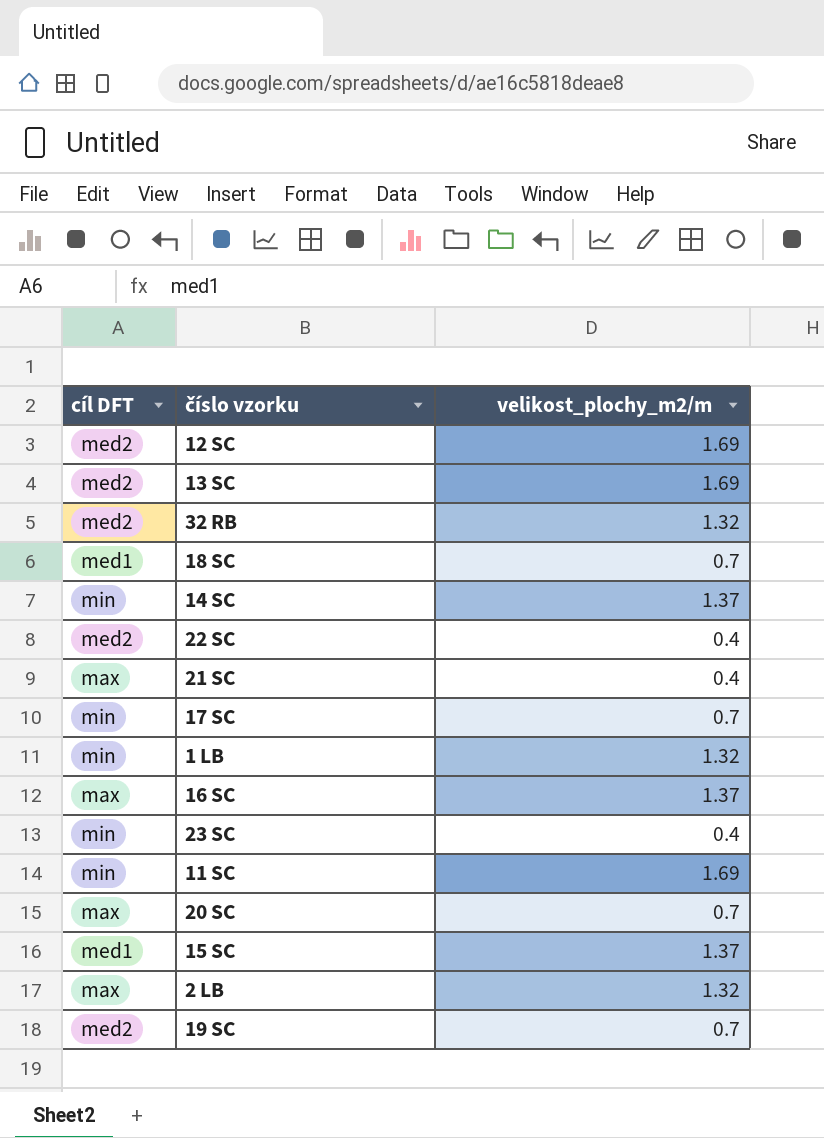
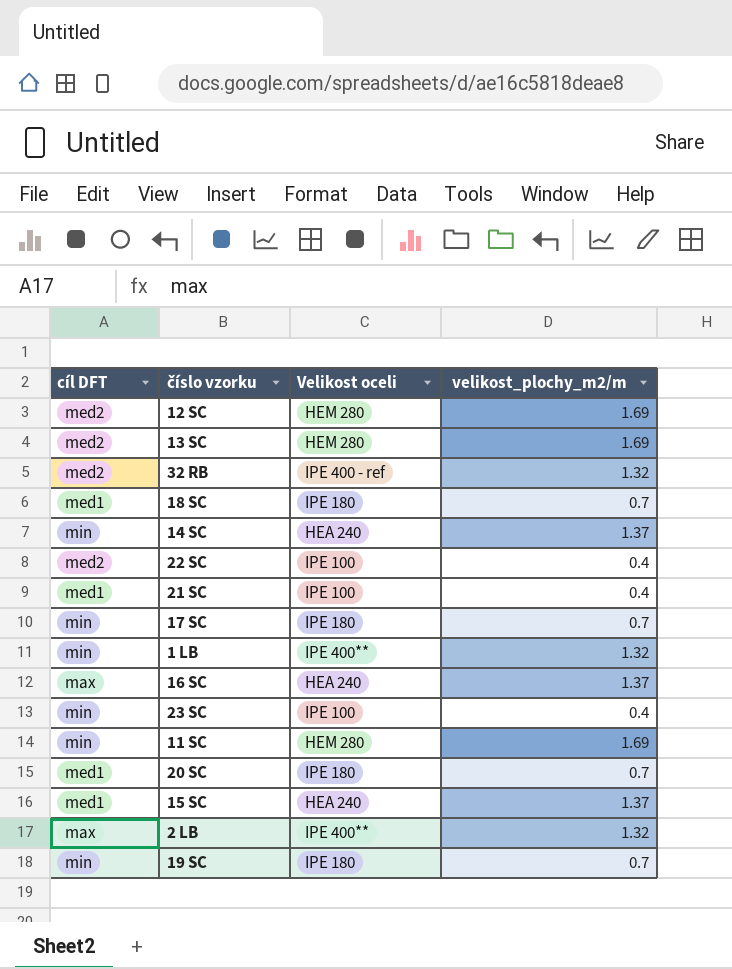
column Velikost oceli | position: none -> 3
21 SC | cíl DFT: max -> med1
20 SC | cíl DFT: max -> med1
19 SC | cíl DFT: med2 -> min

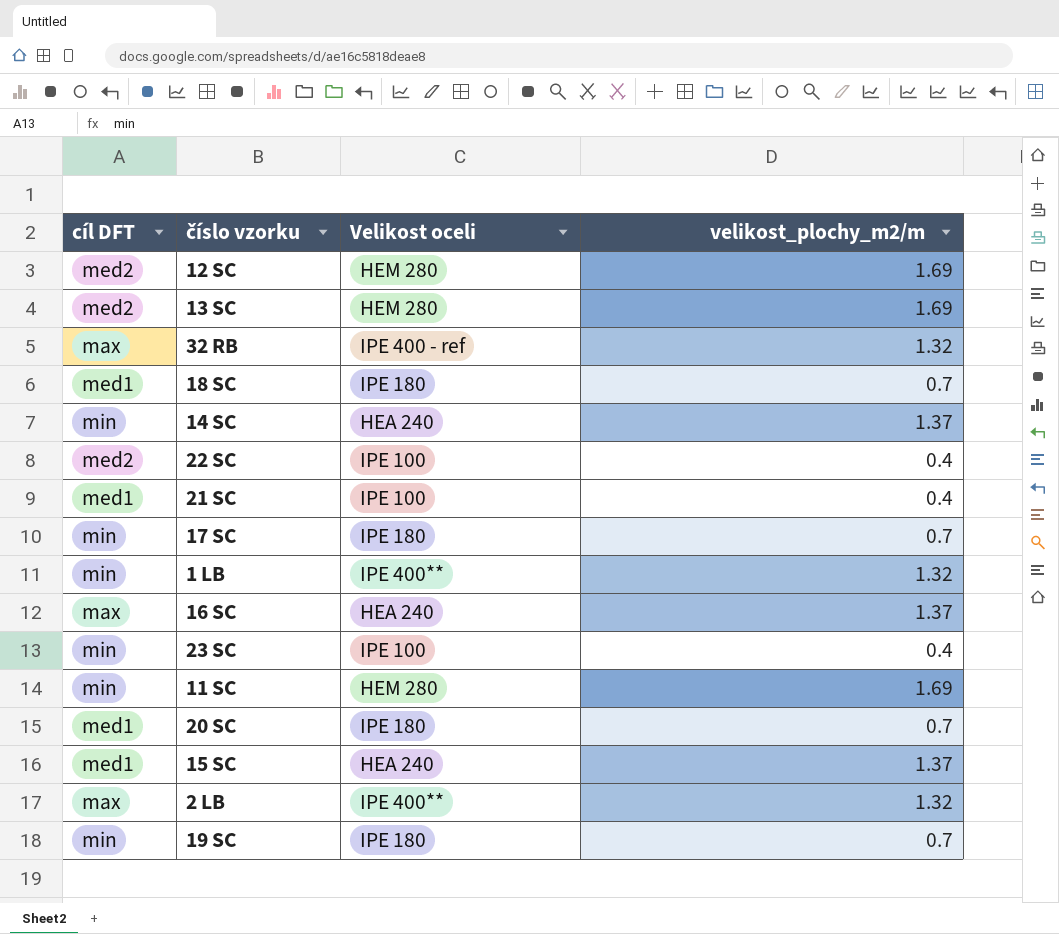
32 RB | cíl DFT: med2 -> max

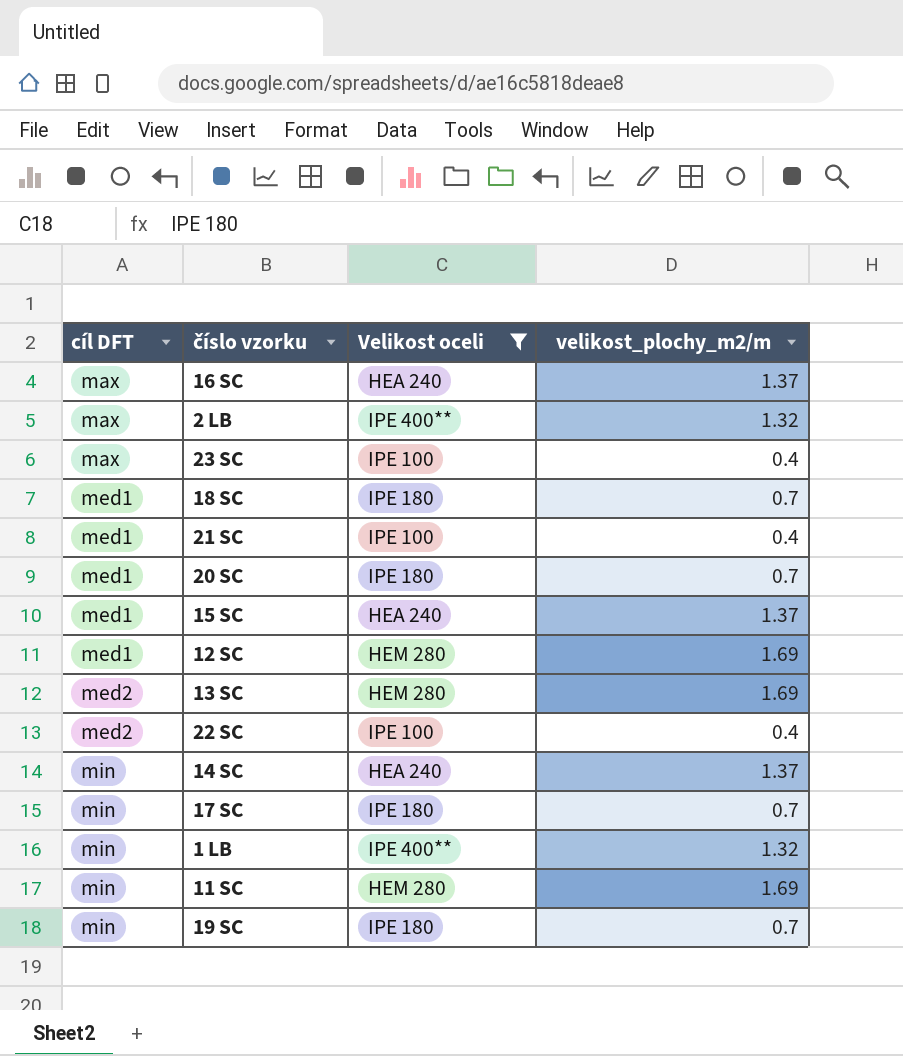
filter: none -> Velikost oceli != IPE 400 - ref
row order: none -> cíl DFT ascending
23 SC | cíl DFT: min -> max
12 SC | cíl DFT: med2 -> med1

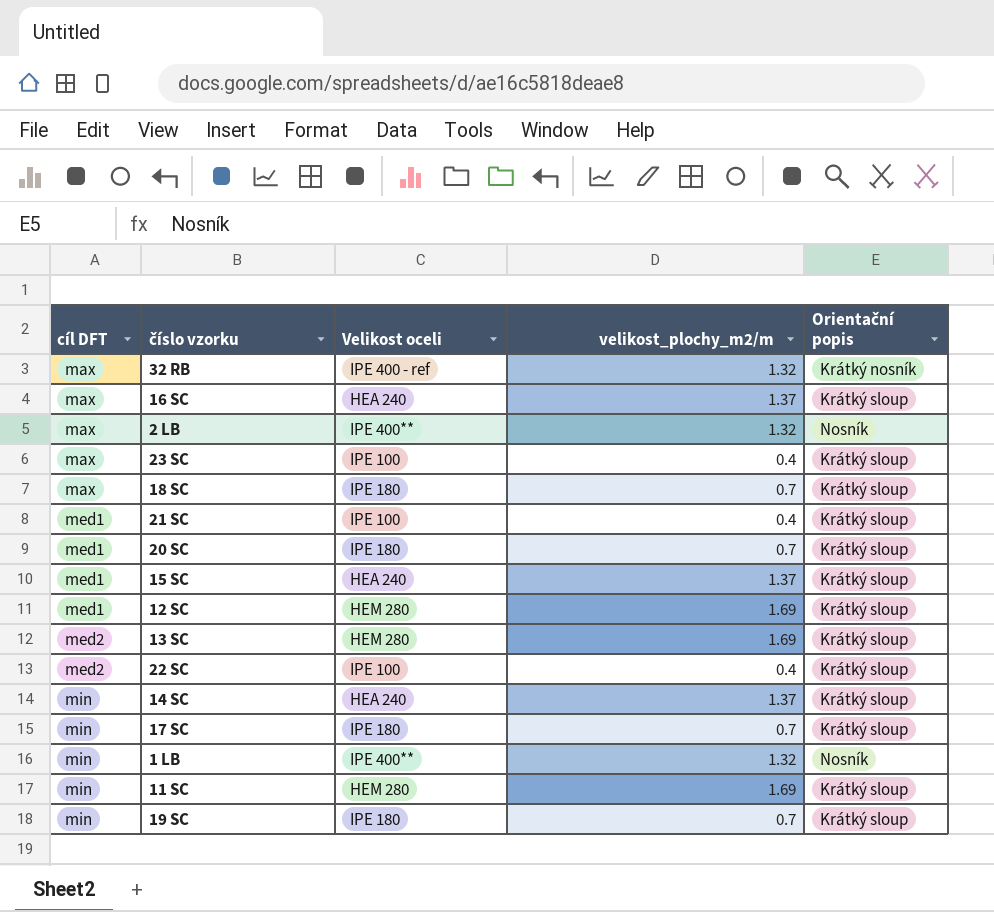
filter: Velikost oceli != IPE 400 - ref -> none
column Orientační popis | position: none -> 5
18 SC | cíl DFT: med1 -> max

